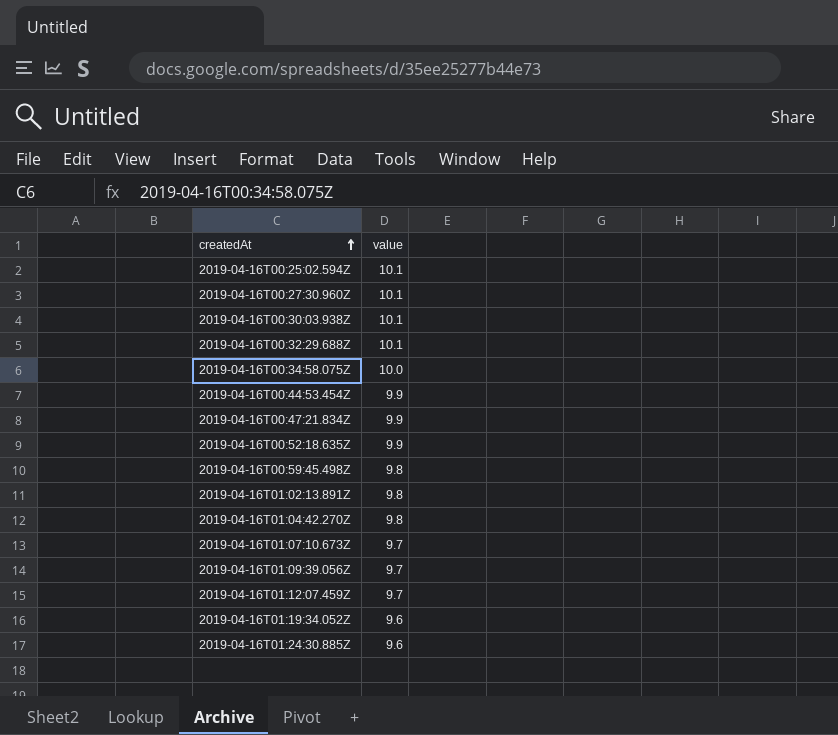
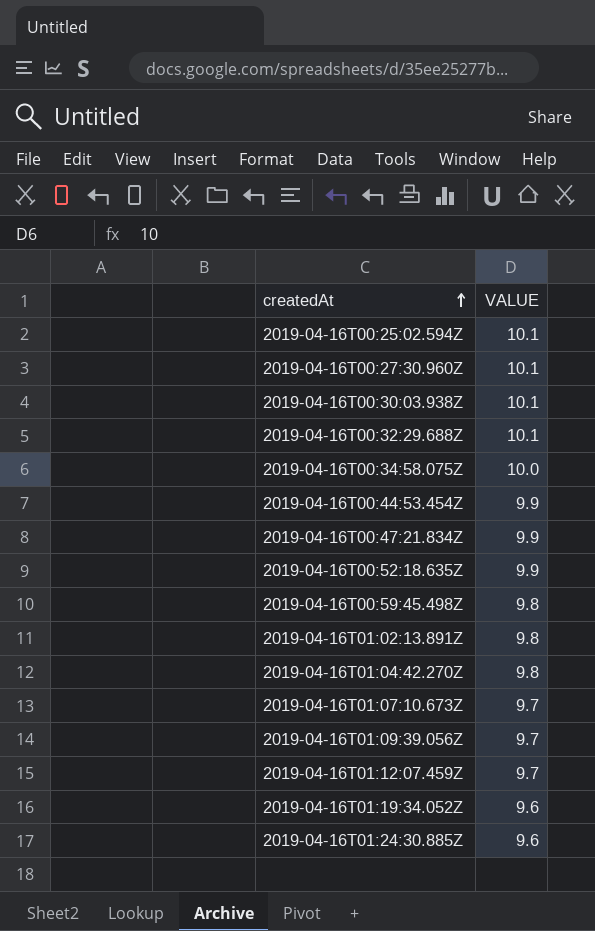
column name: value -> VALUE

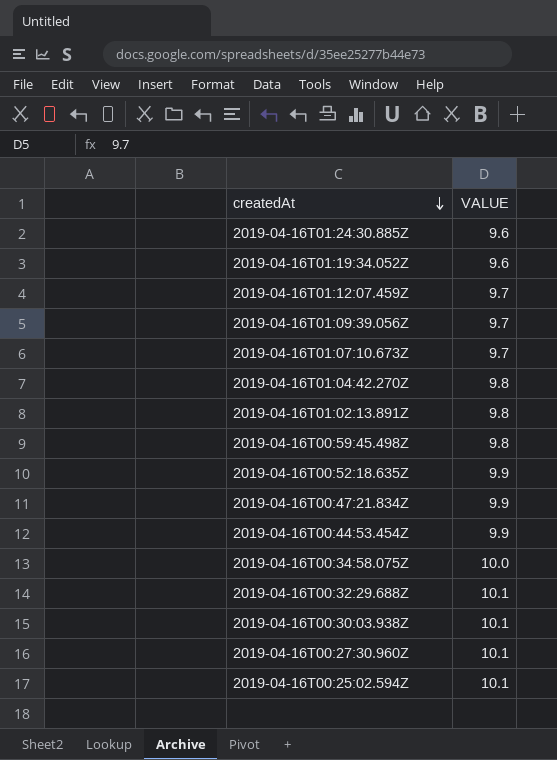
row order: createdAt ascending -> createdAt descending

